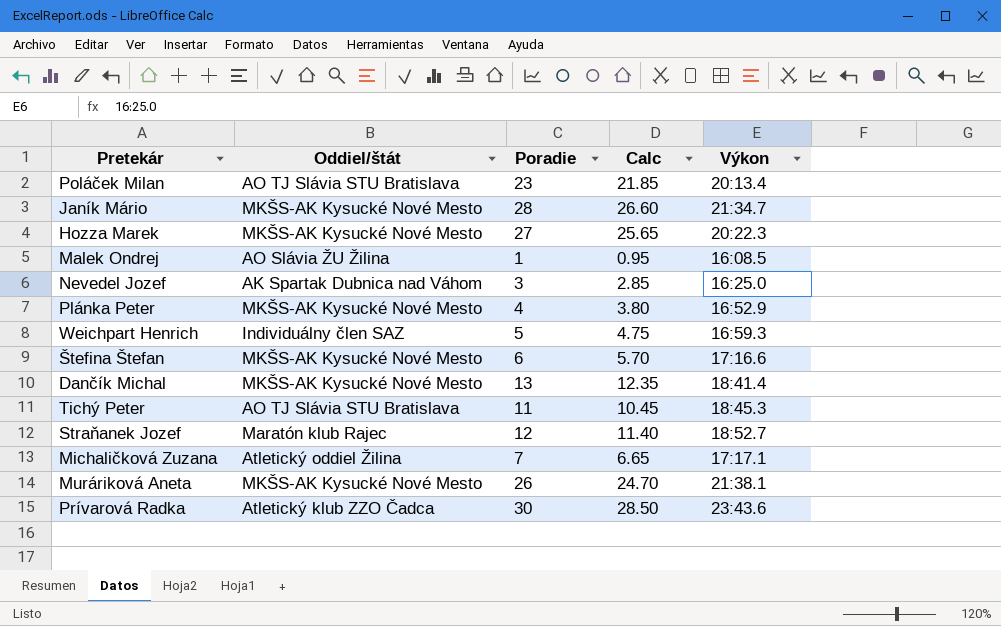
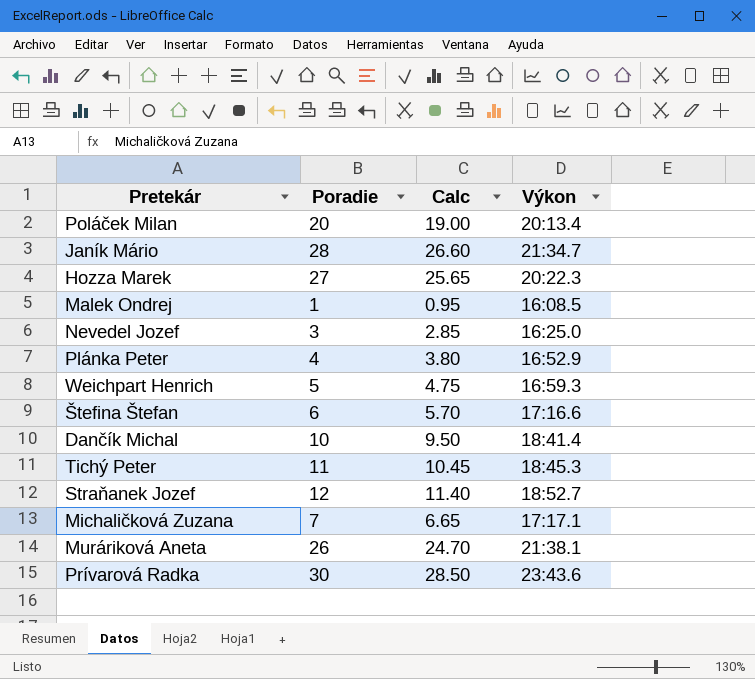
column Oddiel/štát | position: 2 -> none
Poláček Milan | Poradie: 23 -> 20
Poláček Milan | Calc: 21.85 -> 19.00
Dančík Michal | Poradie: 13 -> 10
Dančík Michal | Calc: 12.35 -> 9.50

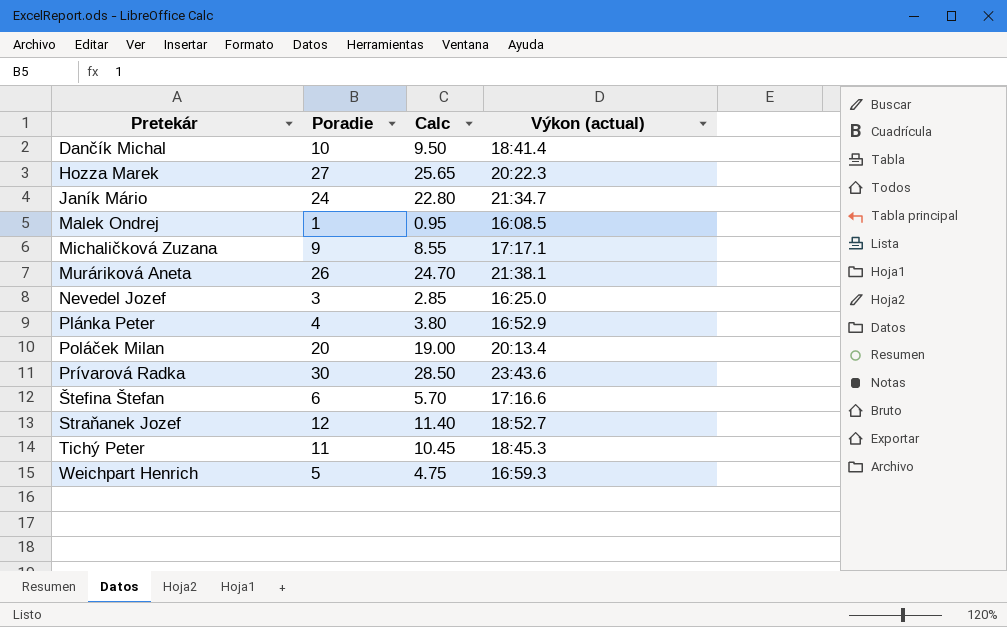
row order: none -> Pretekár ascending
column name: Výkon -> Výkon (actual)
Janík Mário | Poradie: 28 -> 24
Janík Mário | Calc: 26.60 -> 22.80
Michaličková Zuzana | Poradie: 7 -> 9
Michaličková Zuzana | Calc: 6.65 -> 8.55

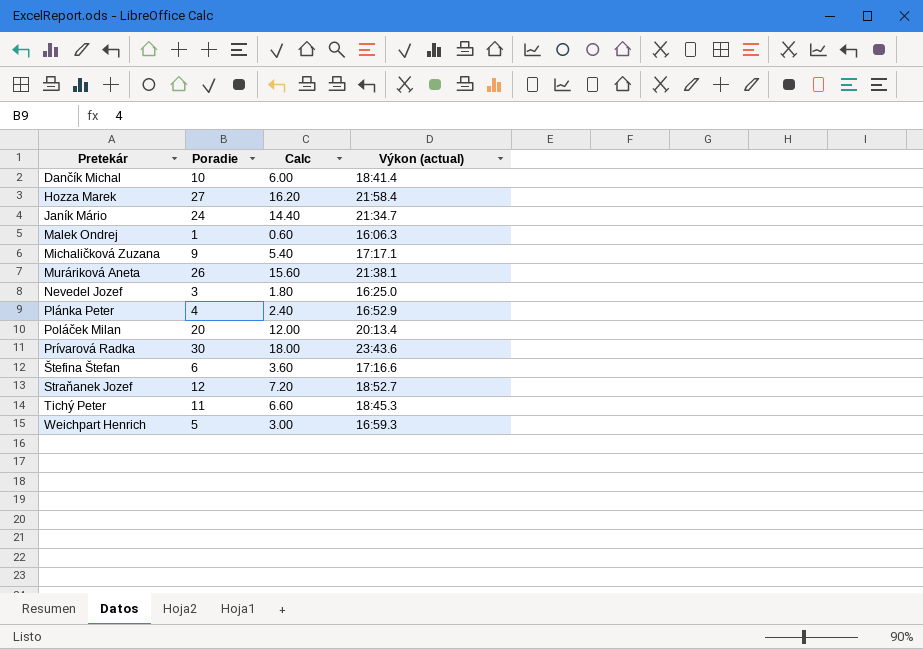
column Calc | formula: [Poradie] * 0.95 -> [Poradie] * 0.6
Hozza Marek | Výkon (actual): 20:22.3 -> 21:58.4
Malek Ondrej | Výkon (actual): 16:08.5 -> 16:06.3

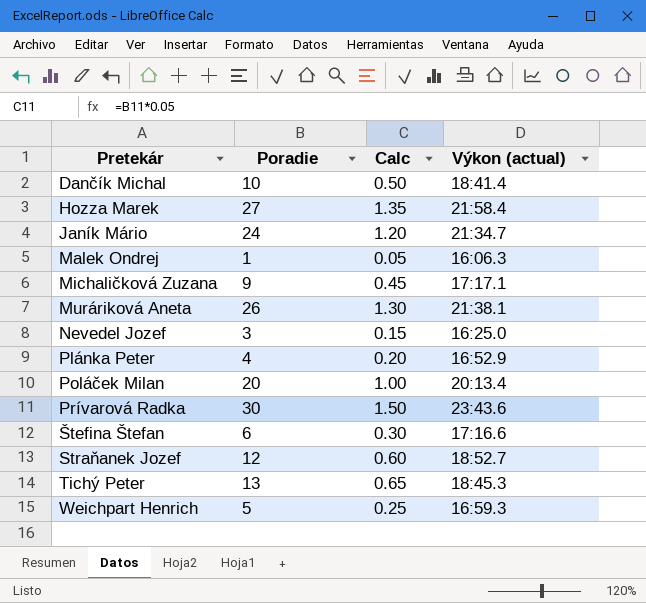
column Calc | formula: [Poradie] * 0.6 -> [Poradie] * 0.05
Tichý Peter | Poradie: 11 -> 13

